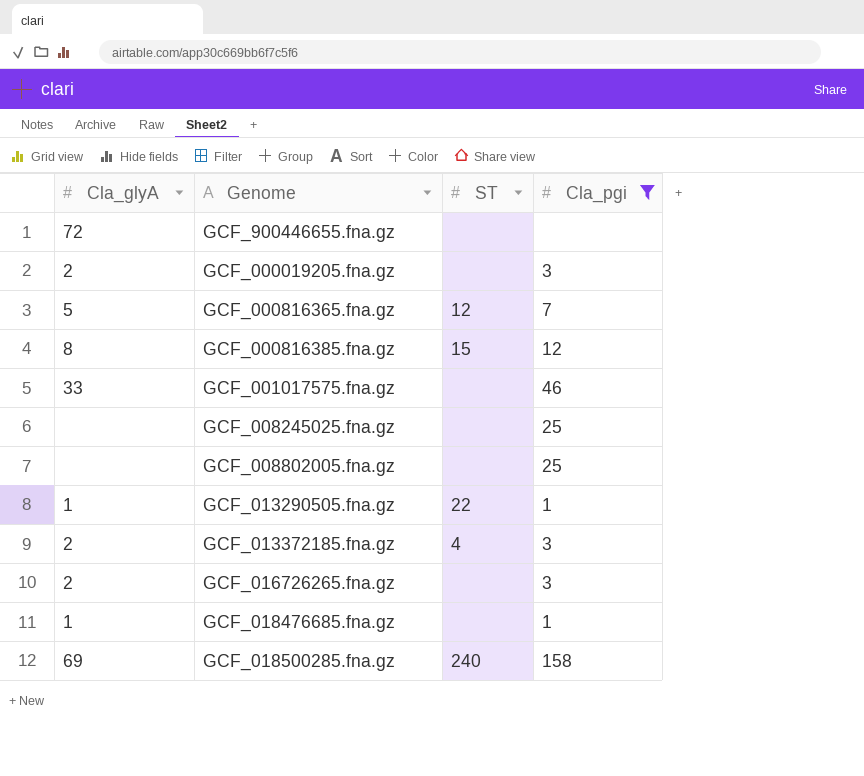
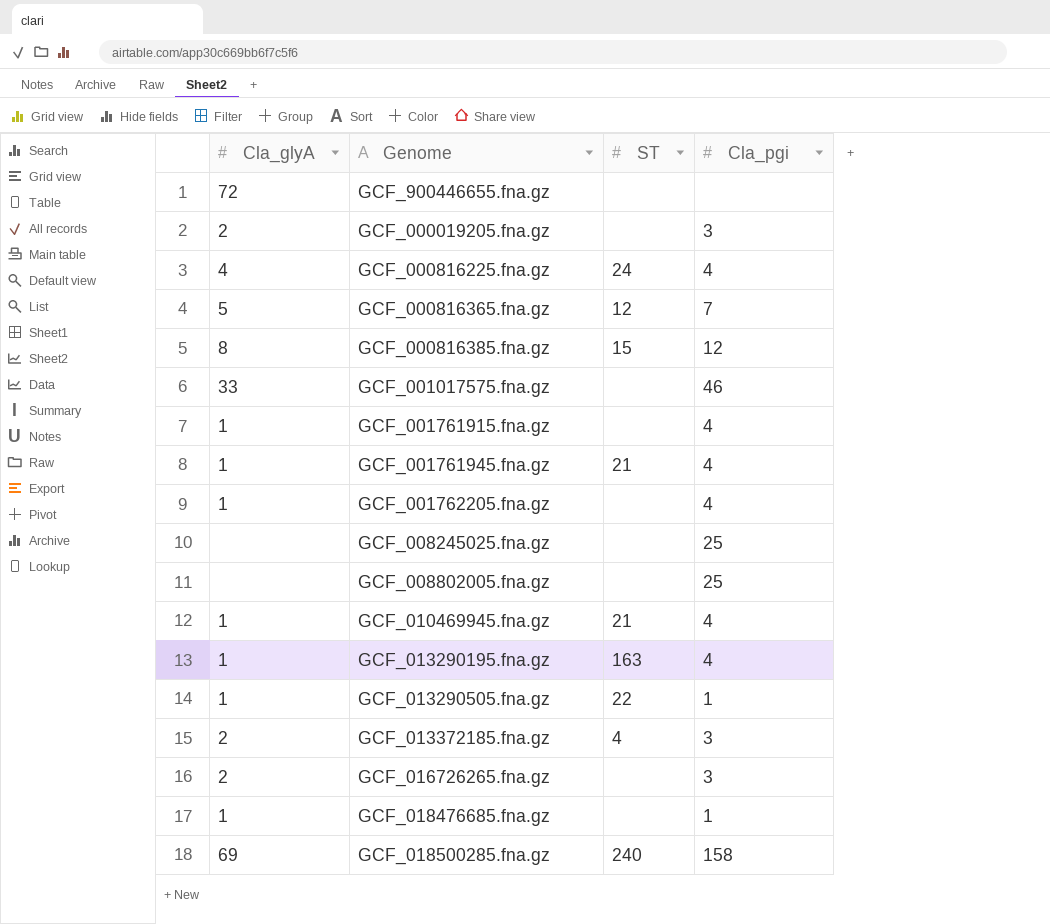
filter: Cla_pgi != 4 -> none

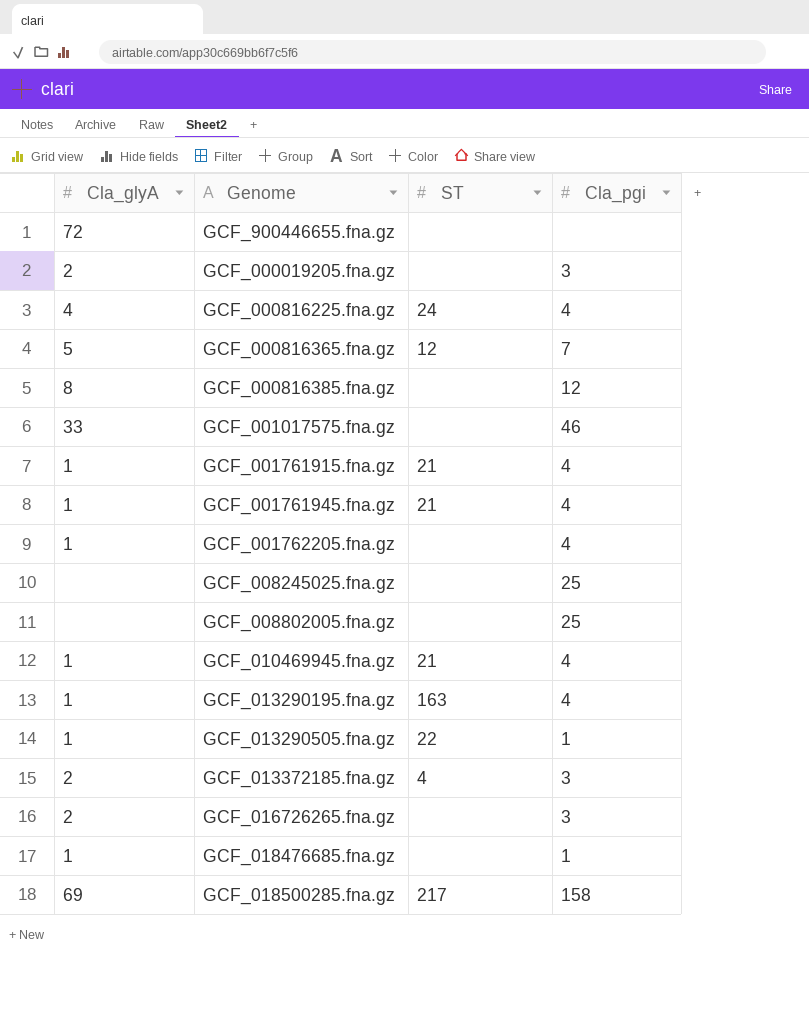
GCF_000816385.fna.gz | ST: 15 -> none
GCF_001761915.fna.gz | ST: none -> 21
GCF_018500285.fna.gz | ST: 240 -> 217

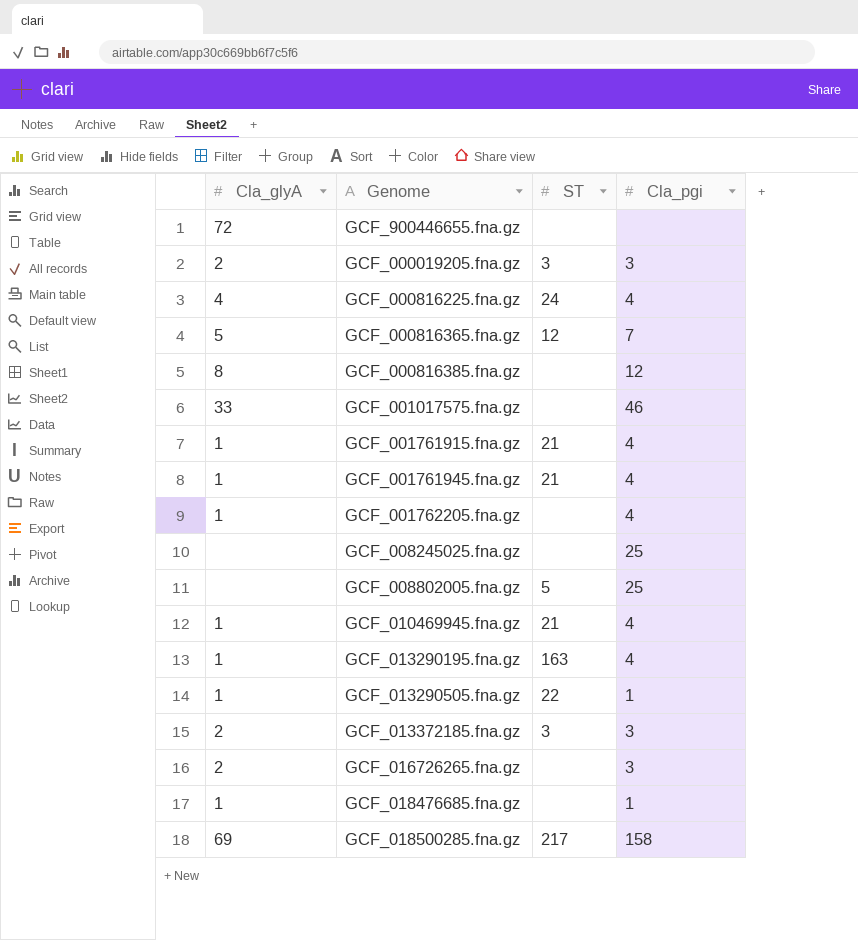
GCF_000019205.fna.gz | ST: none -> 3
GCF_008802005.fna.gz | ST: none -> 5
GCF_013372185.fna.gz | ST: 4 -> 3

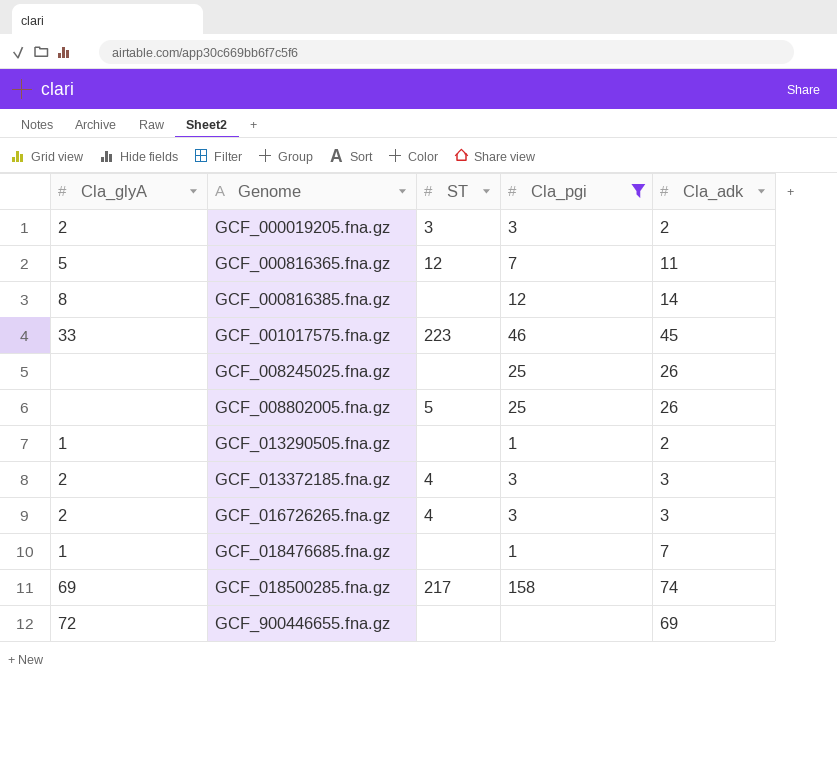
filter: none -> Cla_pgi != 4
row order: none -> Genome ascending
column Cla_adk | position: none -> 5
GCF_001017575.fna.gz | ST: none -> 223
GCF_013290505.fna.gz | ST: 22 -> none
GCF_013372185.fna.gz | ST: 3 -> 4
GCF_016726265.fna.gz | ST: none -> 4

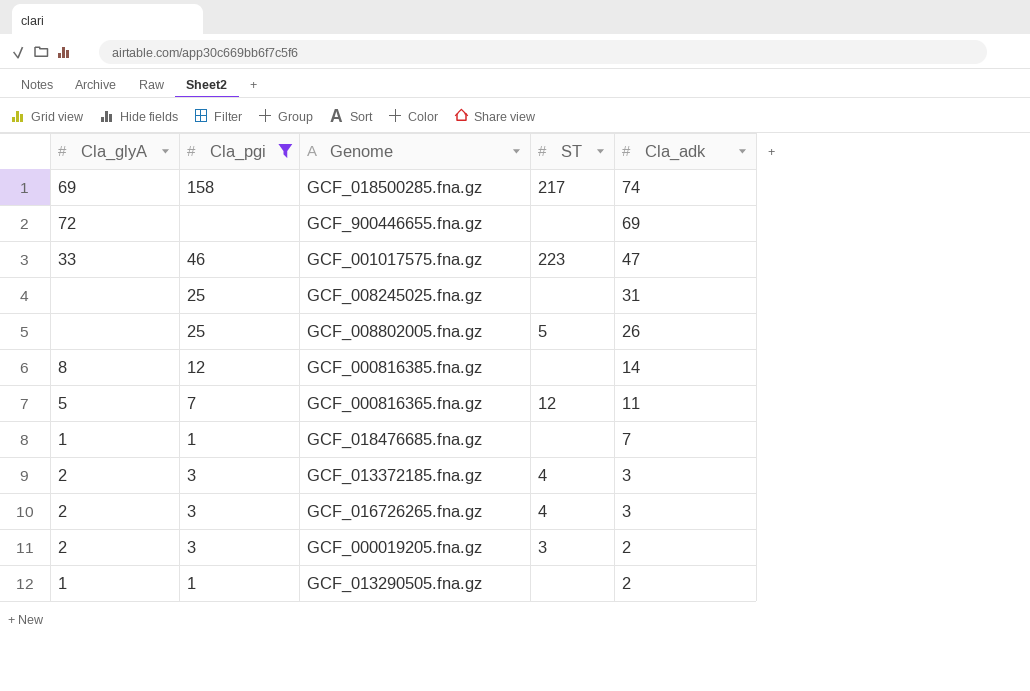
row order: Genome ascending -> Cla_adk descending
column Cla_pgi | position: 4 -> 2
GCF_001017575.fna.gz | Cla_adk: 45 -> 47
GCF_008245025.fna.gz | Cla_adk: 26 -> 31

